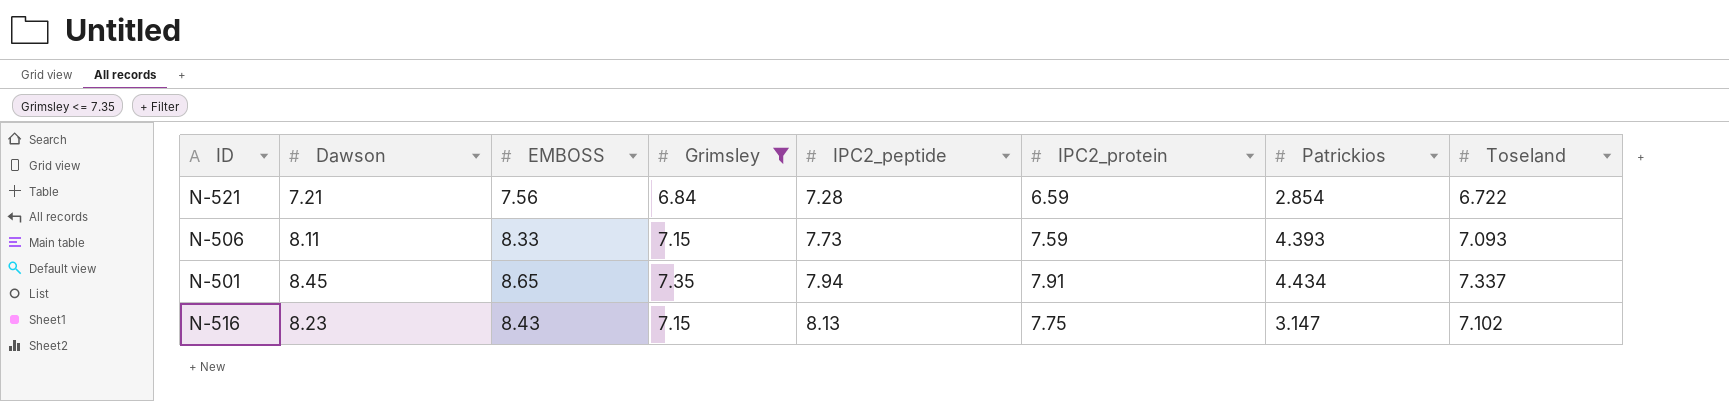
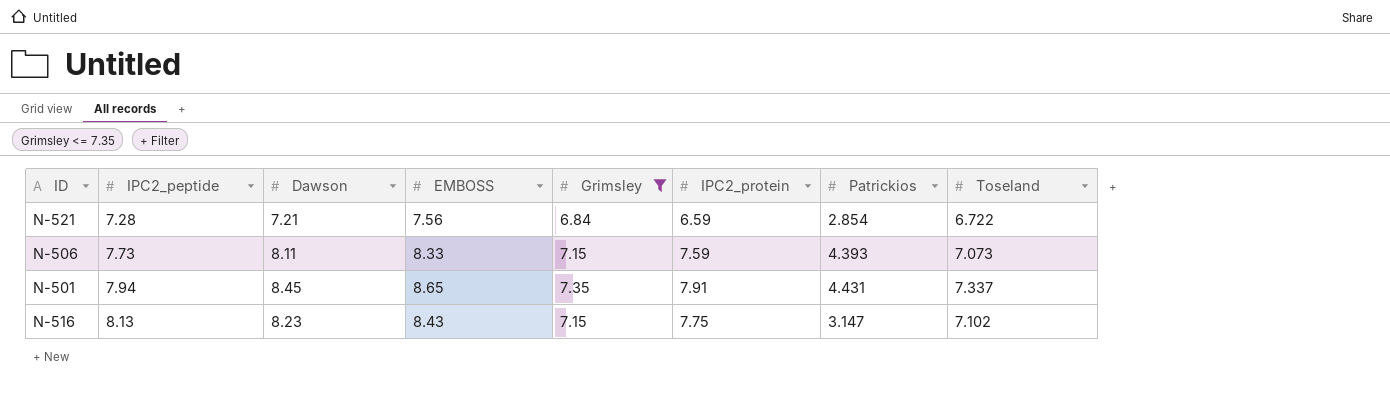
column IPC2_peptide | position: 5 -> 2
N-506 | Toseland: 7.093 -> 7.073
N-501 | Patrickios: 4.434 -> 4.431

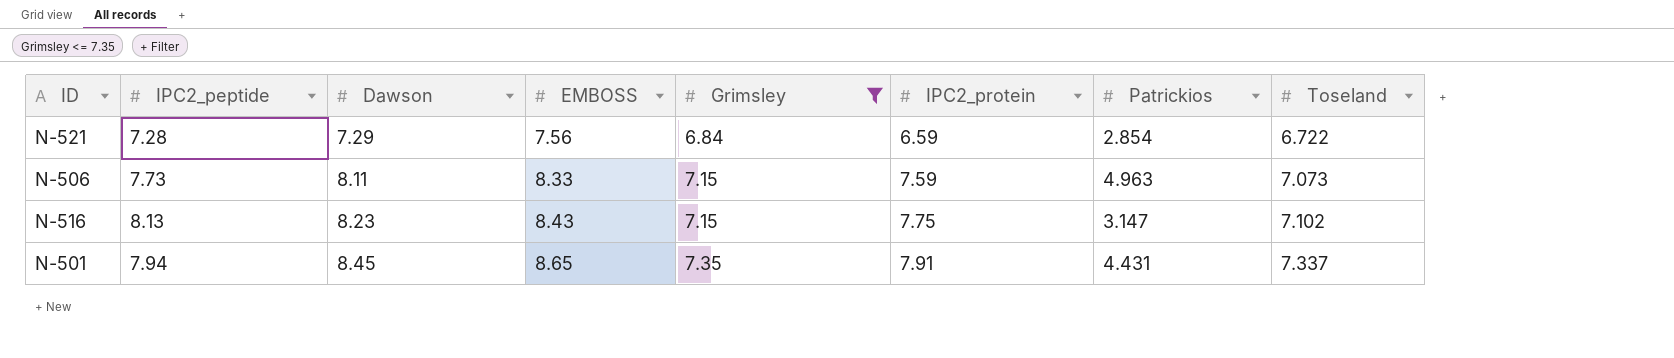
row order: IPC2_peptide ascending -> Dawson ascending
N-521 | Dawson: 7.21 -> 7.29
N-506 | Patrickios: 4.393 -> 4.963

